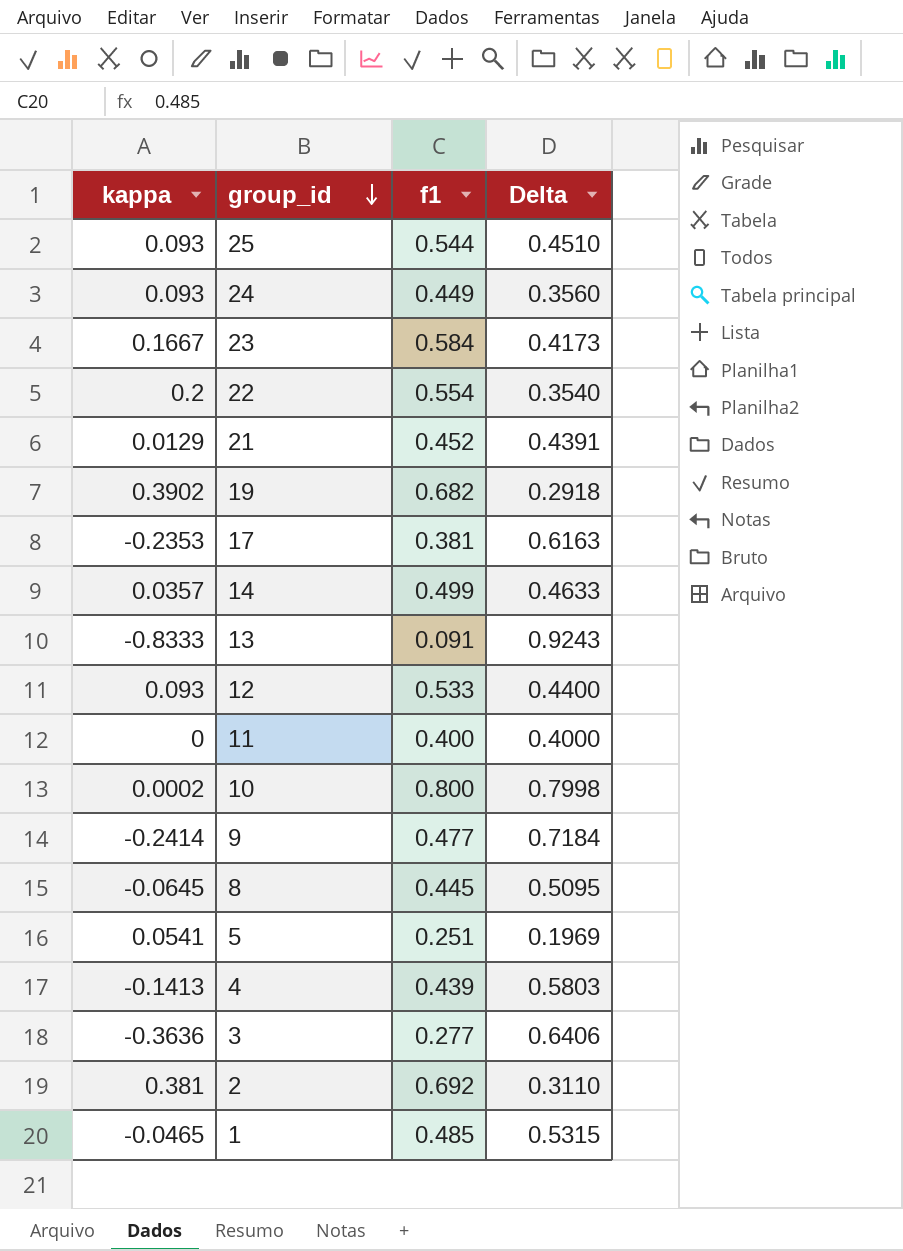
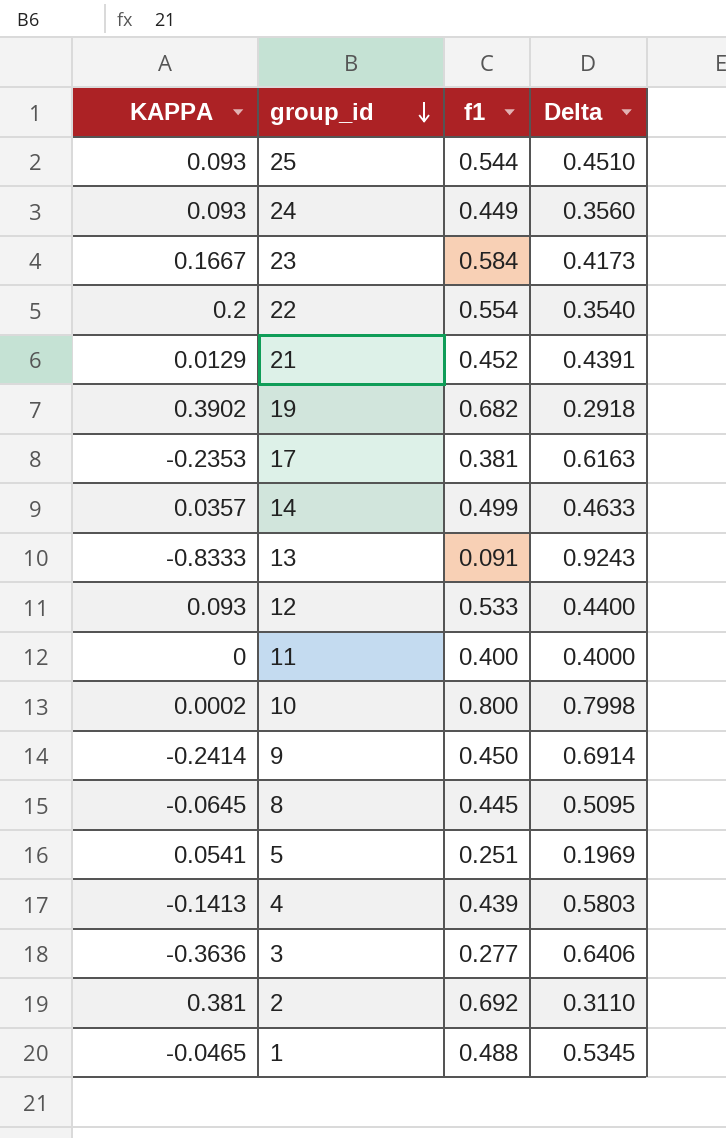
column name: kappa -> KAPPA
9 | f1: 0.477 -> 0.450
9 | Delta: 0.7184 -> 0.6914
1 | f1: 0.485 -> 0.488
1 | Delta: 0.5315 -> 0.5345

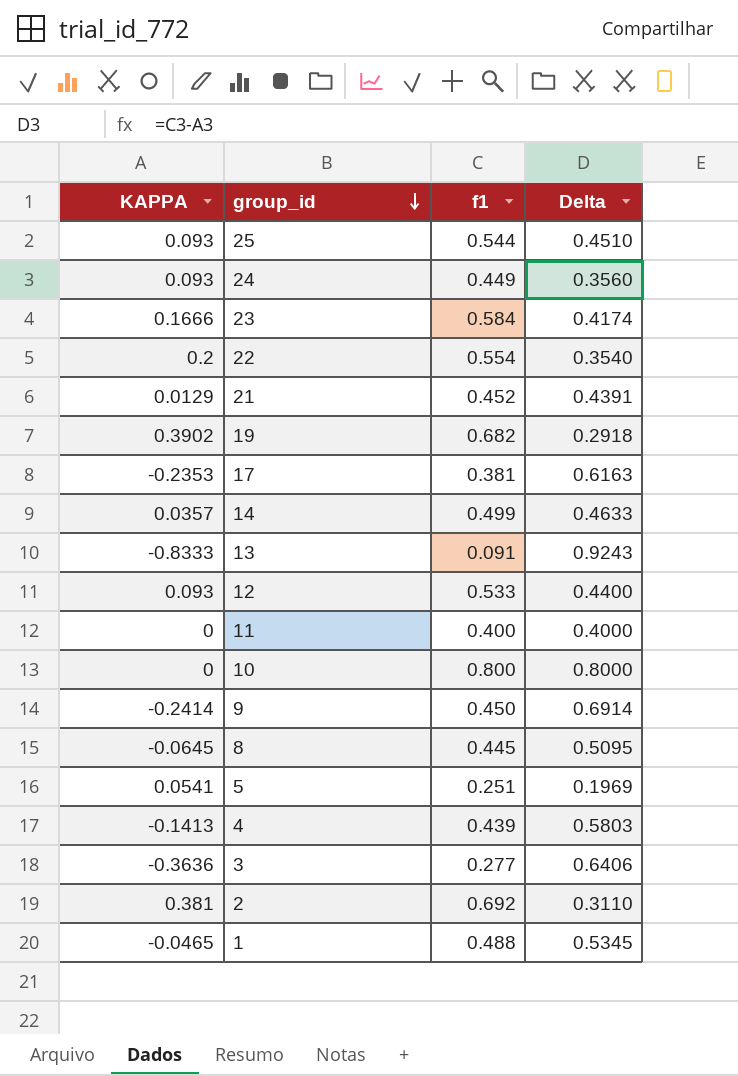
23 | KAPPA: 0.1667 -> 0.1666
23 | Delta: 0.4173 -> 0.4174
10 | KAPPA: 0.0002 -> 0
10 | Delta: 0.7998 -> 0.8000

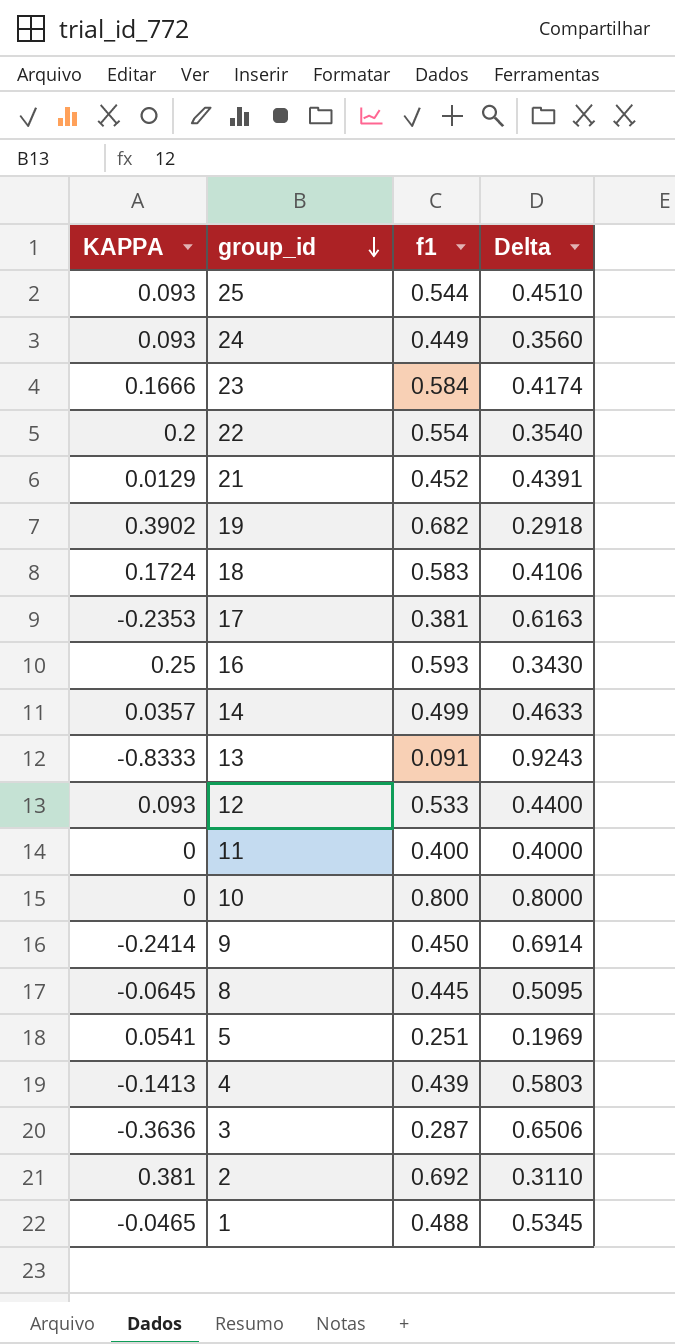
row 18: none -> 0.1724 | 0.583 | 0.4106
row 16: none -> 0.25 | 0.593 | 0.3430
3 | f1: 0.277 -> 0.287
3 | Delta: 0.6406 -> 0.6506

